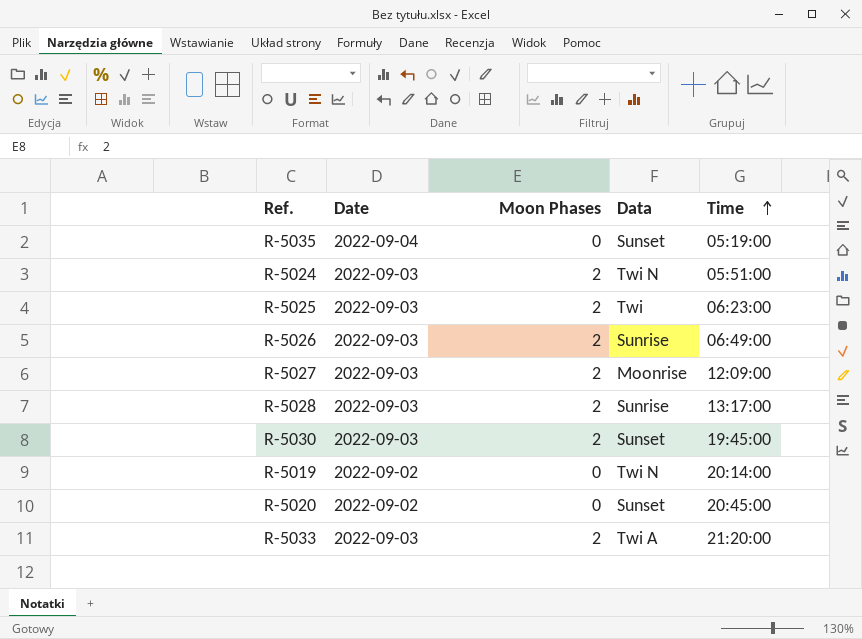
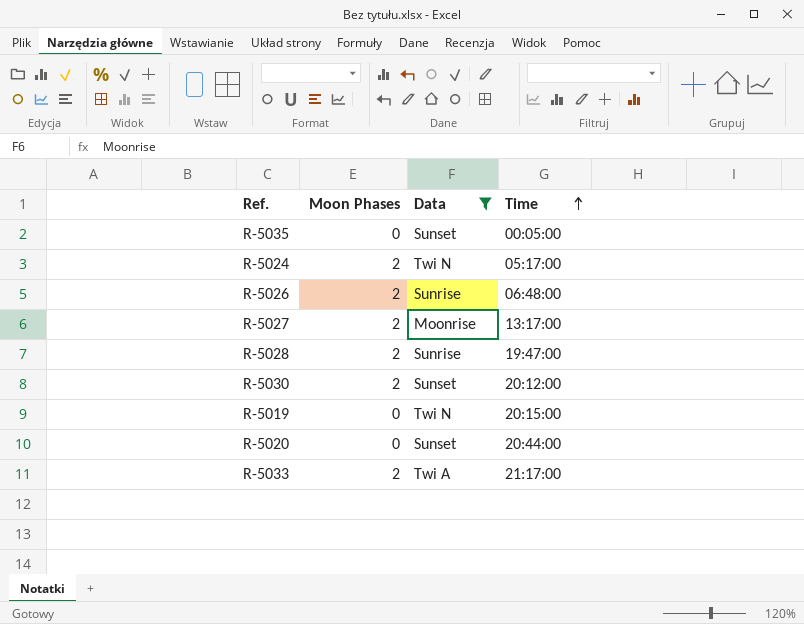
filter: none -> Data != Twi
column Date | position: 2 -> none
R-5035 | Time: 05:19:00 -> 00:05:00
R-5024 | Time: 05:51:00 -> 05:17:00
R-5026 | Time: 06:49:00 -> 06:48:00
R-5027 | Time: 12:09:00 -> 13:17:00
R-5028 | Time: 13:17:00 -> 19:47:00
R-5030 | Time: 19:45:00 -> 20:12:00
R-5019 | Time: 20:14:00 -> 20:15:00
R-5020 | Time: 20:45:00 -> 20:44:00
R-5033 | Time: 21:20:00 -> 21:17:00

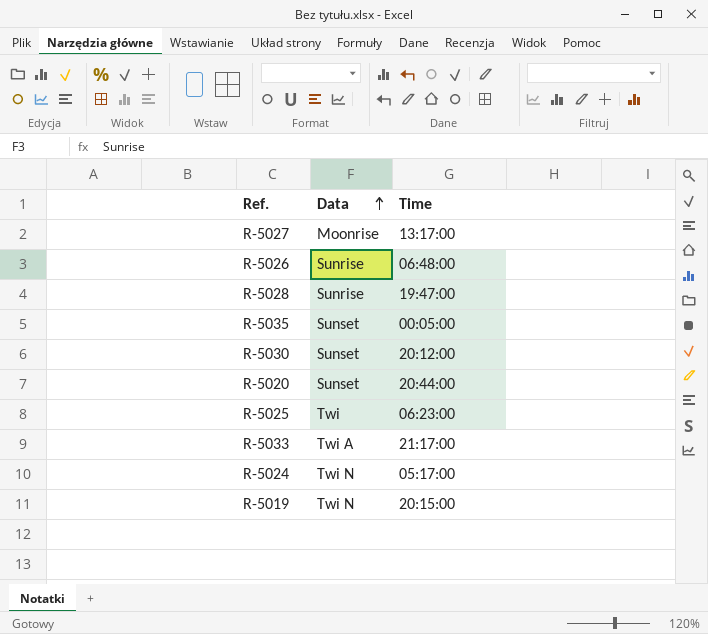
filter: Data != Twi -> none
row order: Time ascending -> Data ascending
column Moon Phases | position: 2 -> none

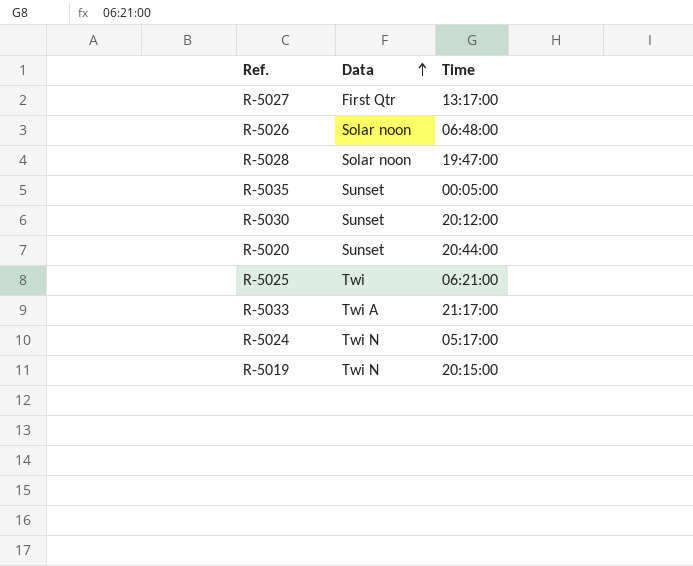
R-5027 | Data: Moonrise -> First Qtr
R-5026 | Data: Sunrise -> Solar noon
R-5028 | Data: Sunrise -> Solar noon
R-5025 | Time: 06:23:00 -> 06:21:00

